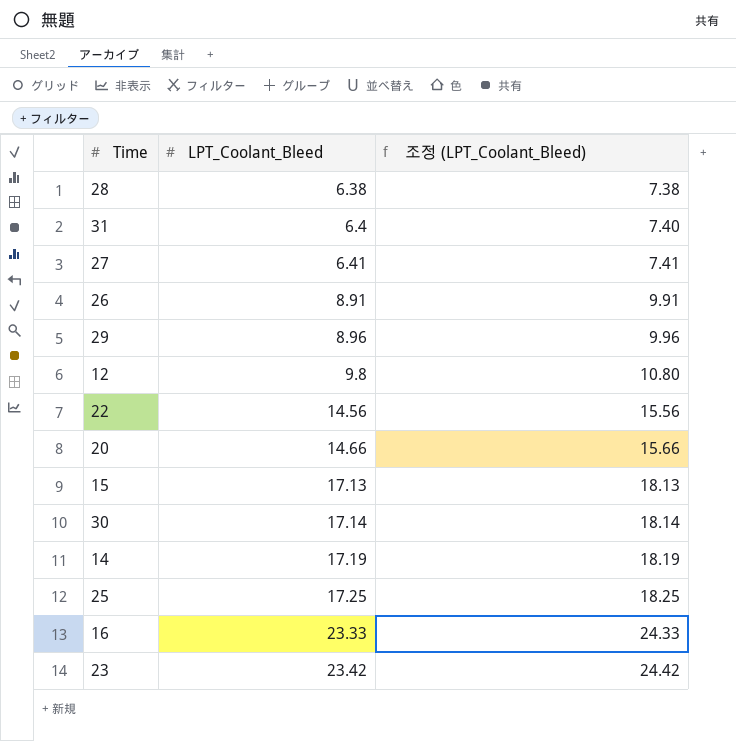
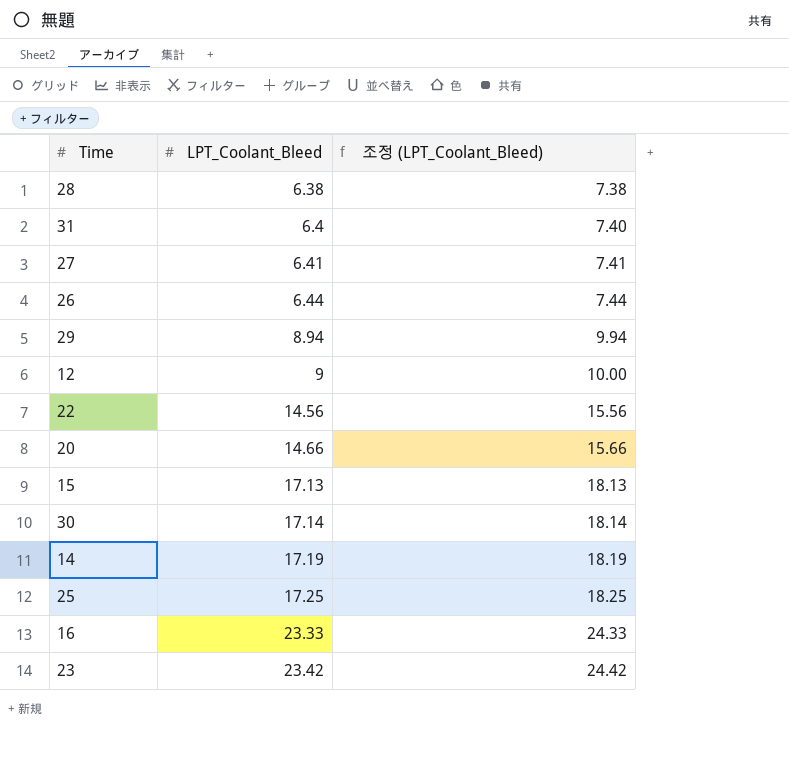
26 | LPT_Coolant_Bleed: 8.91 -> 6.44
26 | 조정 (LPT_Coolant_Bleed): 9.91 -> 7.44
29 | LPT_Coolant_Bleed: 8.96 -> 8.94
29 | 조정 (LPT_Coolant_Bleed): 9.96 -> 9.94
12 | LPT_Coolant_Bleed: 9.8 -> 9
12 | 조정 (LPT_Coolant_Bleed): 10.80 -> 10.00

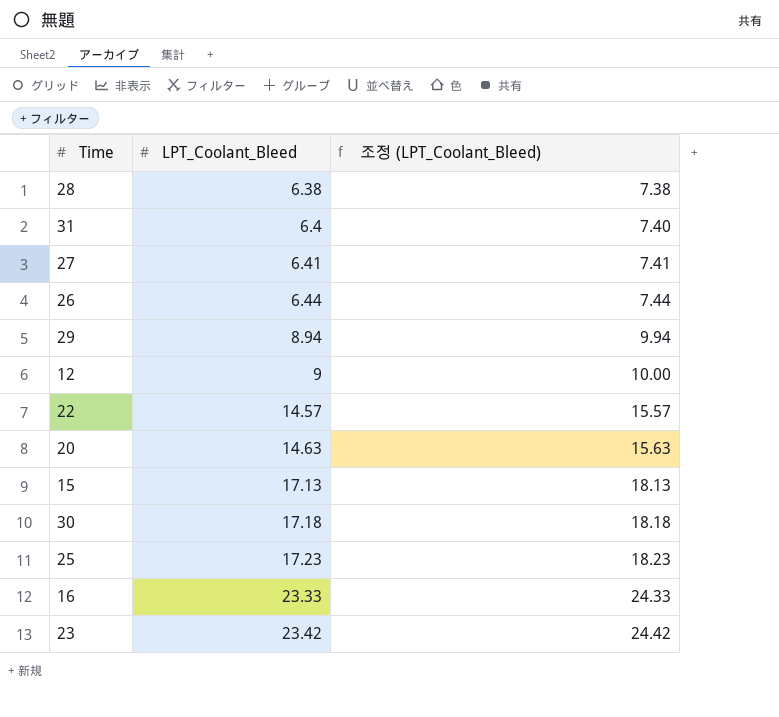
row 14: 17.19 | 18.19 -> none
22 | LPT_Coolant_Bleed: 14.56 -> 14.57
22 | 조정 (LPT_Coolant_Bleed): 15.56 -> 15.57
20 | LPT_Coolant_Bleed: 14.66 -> 14.63
20 | 조정 (LPT_Coolant_Bleed): 15.66 -> 15.63
30 | LPT_Coolant_Bleed: 17.14 -> 17.18
30 | 조정 (LPT_Coolant_Bleed): 18.14 -> 18.18
25 | LPT_Coolant_Bleed: 17.25 -> 17.23
25 | 조정 (LPT_Coolant_Bleed): 18.25 -> 18.23

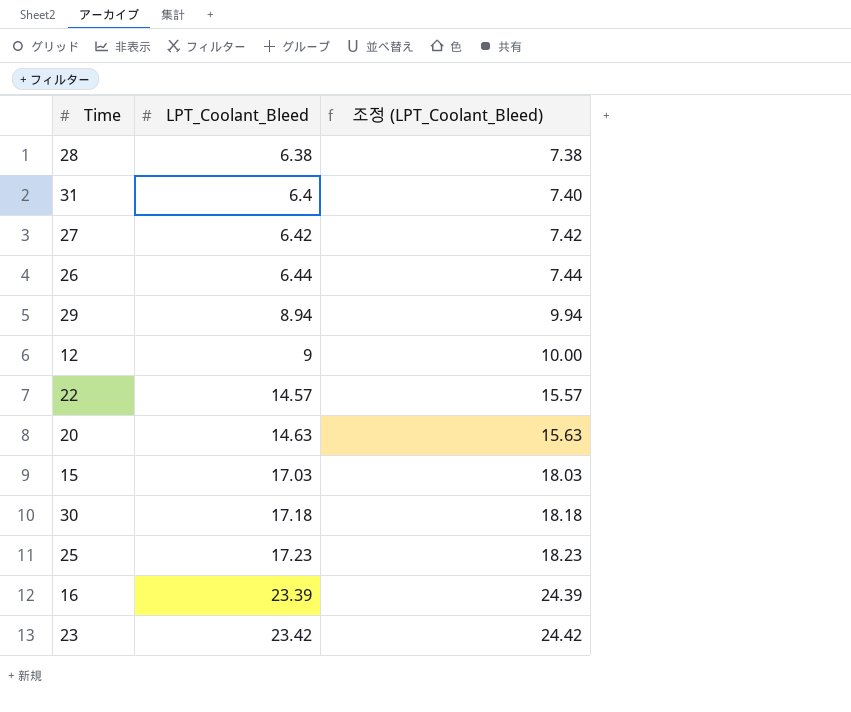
27 | LPT_Coolant_Bleed: 6.41 -> 6.42
27 | 조정 (LPT_Coolant_Bleed): 7.41 -> 7.42
15 | LPT_Coolant_Bleed: 17.13 -> 17.03
15 | 조정 (LPT_Coolant_Bleed): 18.13 -> 18.03
16 | LPT_Coolant_Bleed: 23.33 -> 23.39
16 | 조정 (LPT_Coolant_Bleed): 24.33 -> 24.39

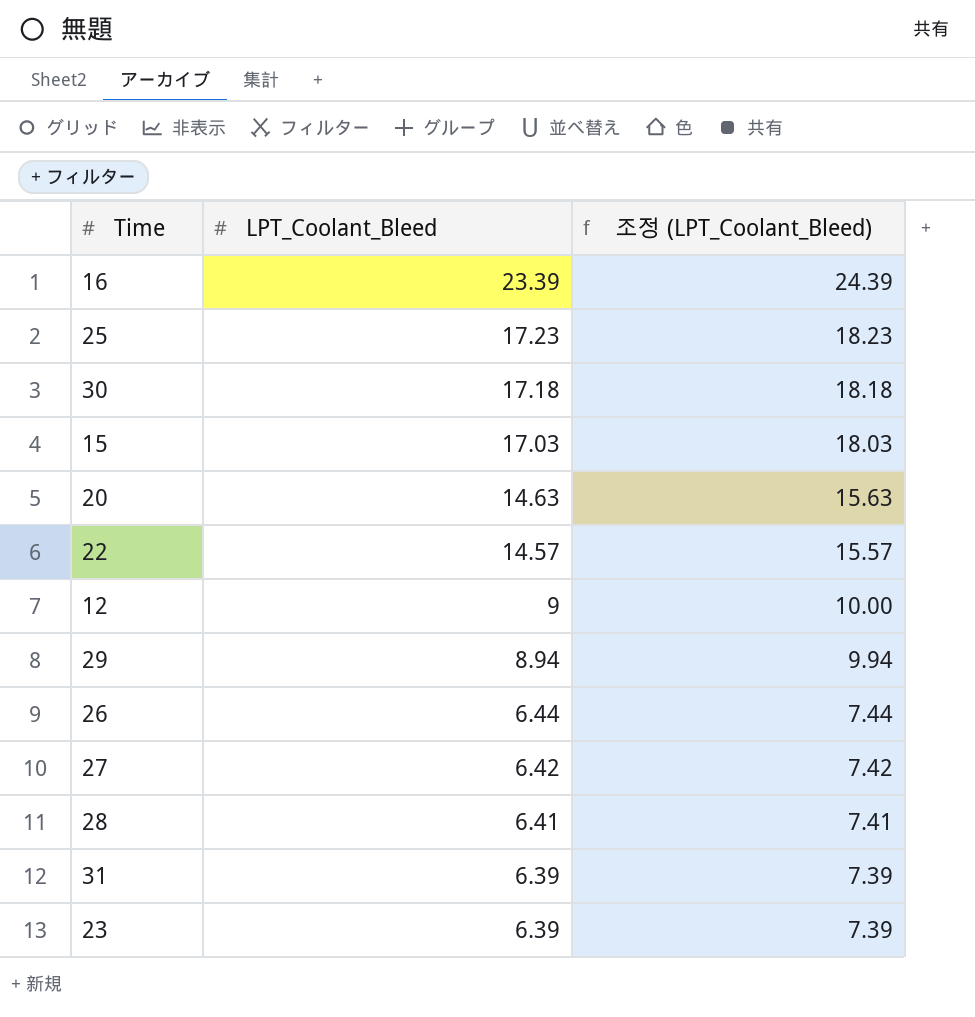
row order: LPT_Coolant_Bleed ascending -> LPT_Coolant_Bleed descending
28 | LPT_Coolant_Bleed: 6.38 -> 6.41
28 | 조정 (LPT_Coolant_Bleed): 7.38 -> 7.41
31 | LPT_Coolant_Bleed: 6.4 -> 6.39
31 | 조정 (LPT_Coolant_Bleed): 7.40 -> 7.39
23 | LPT_Coolant_Bleed: 23.42 -> 6.39
23 | 조정 (LPT_Coolant_Bleed): 24.42 -> 7.39

